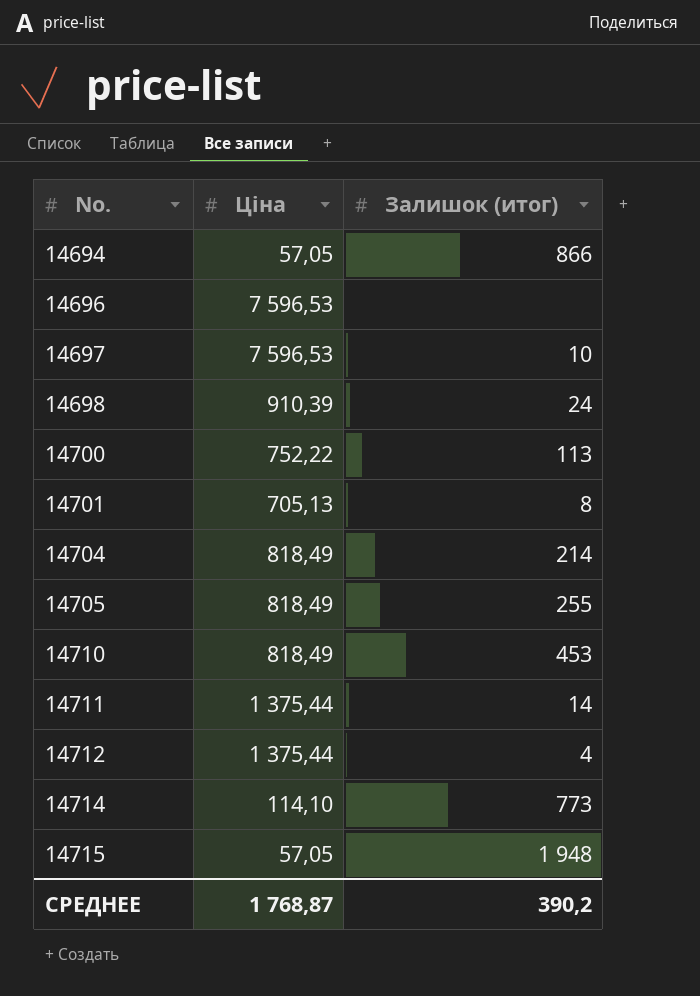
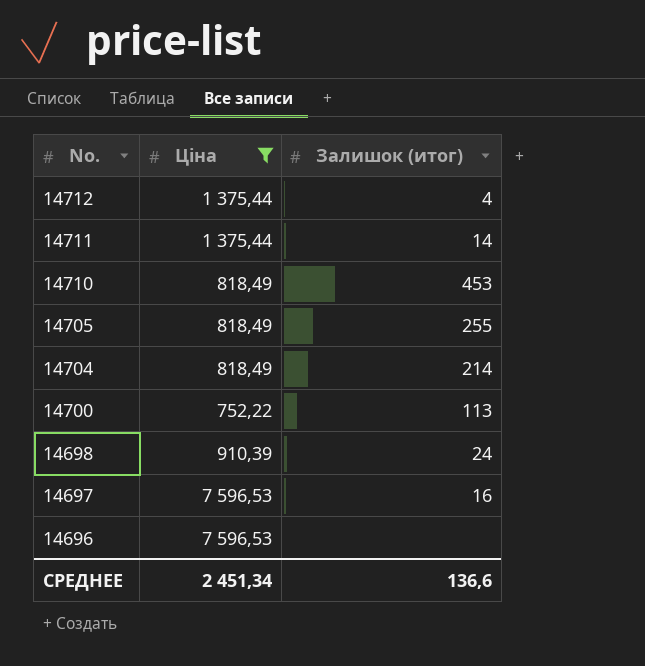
filter: none -> Ціна >= 752,22
row order: No. ascending -> No. descending
14697 | Залишок (итог): 10 -> 16
СРЕДНЕЕ | Ціна: 1 768,87 -> 2 451,34
СРЕДНЕЕ | Залишок (итог): 390,2 -> 136,6

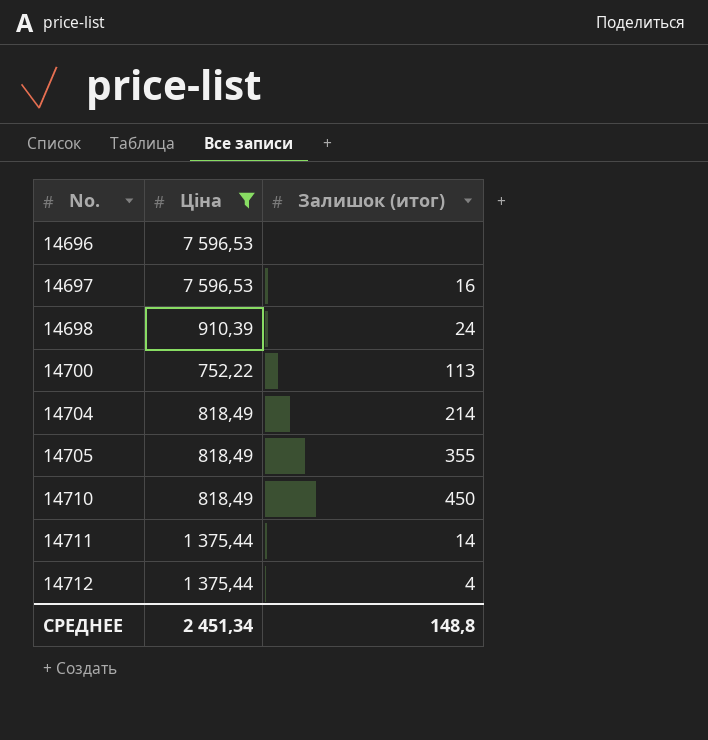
row order: No. descending -> No. ascending
14705 | Залишок (итог): 255 -> 355
14710 | Залишок (итог): 453 -> 450
СРЕДНЕЕ | Залишок (итог): 136,6 -> 148,8

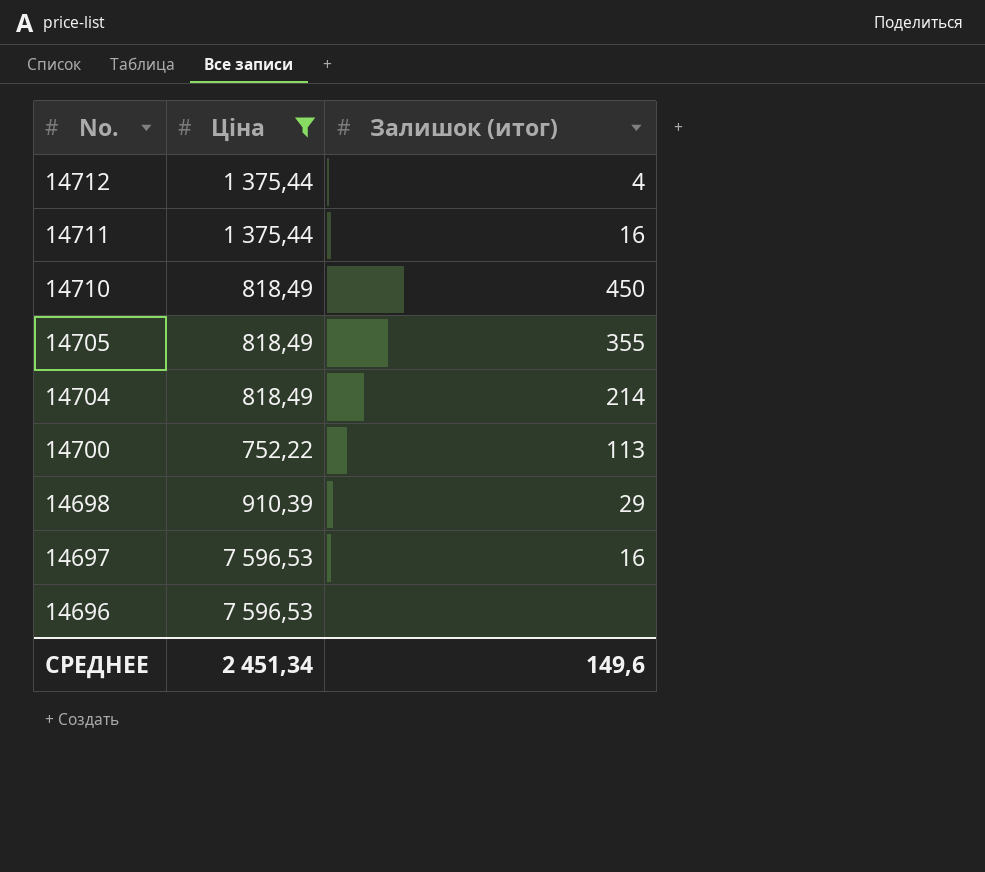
row order: No. ascending -> No. descending
14711 | Залишок (итог): 14 -> 16
14698 | Залишок (итог): 24 -> 29
СРЕДНЕЕ | Залишок (итог): 148,8 -> 149,6

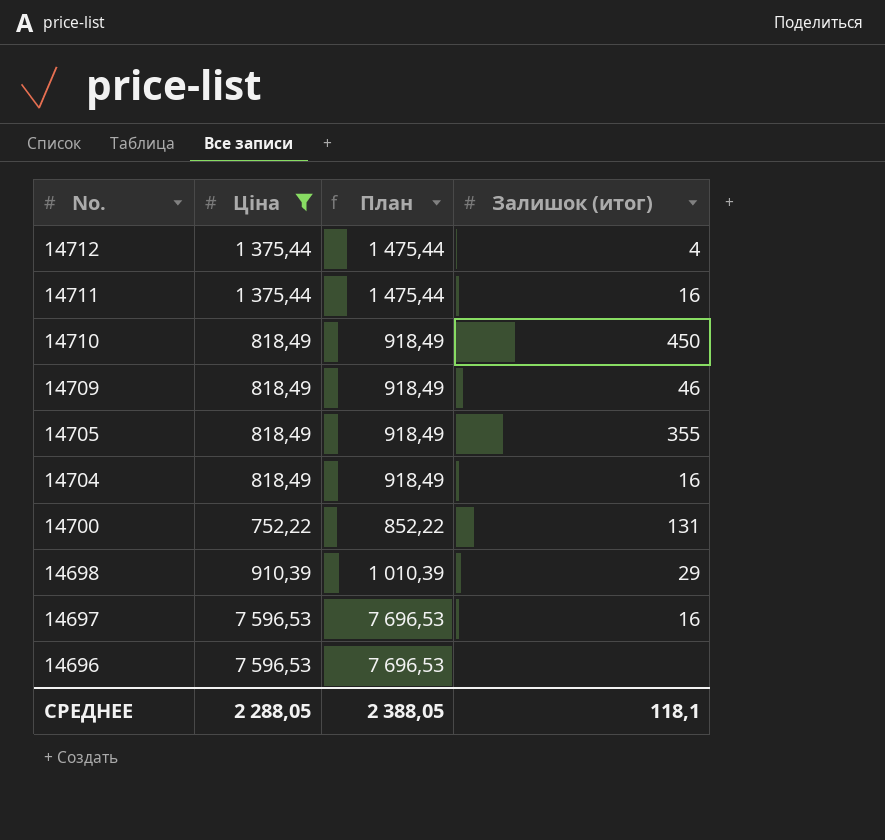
column План | formula: none -> [Ціна] + 100
row 14709: none -> 818,49 | 918,49 | 46
14704 | Залишок (итог): 214 -> 16
14700 | Залишок (итог): 113 -> 131
СРЕДНЕЕ | Ціна: 2 451,34 -> 2 288,05
СРЕДНЕЕ | Залишок (итог): 149,6 -> 118,1

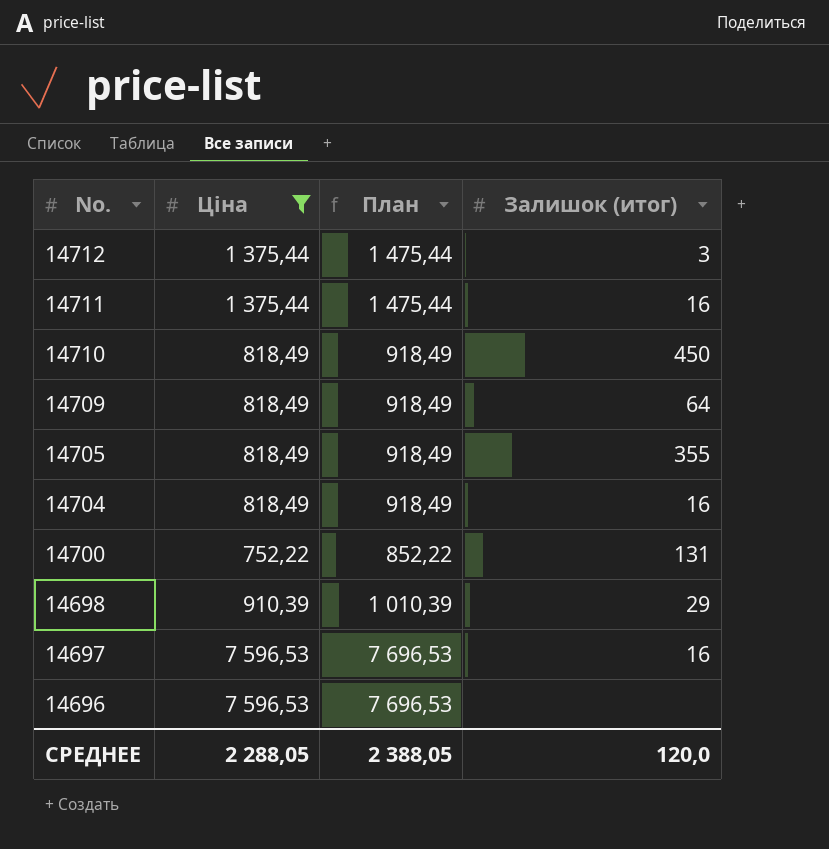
14712 | Залишок (итог): 4 -> 3
14709 | Залишок (итог): 46 -> 64
СРЕДНЕЕ | Залишок (итог): 118,1 -> 120,0

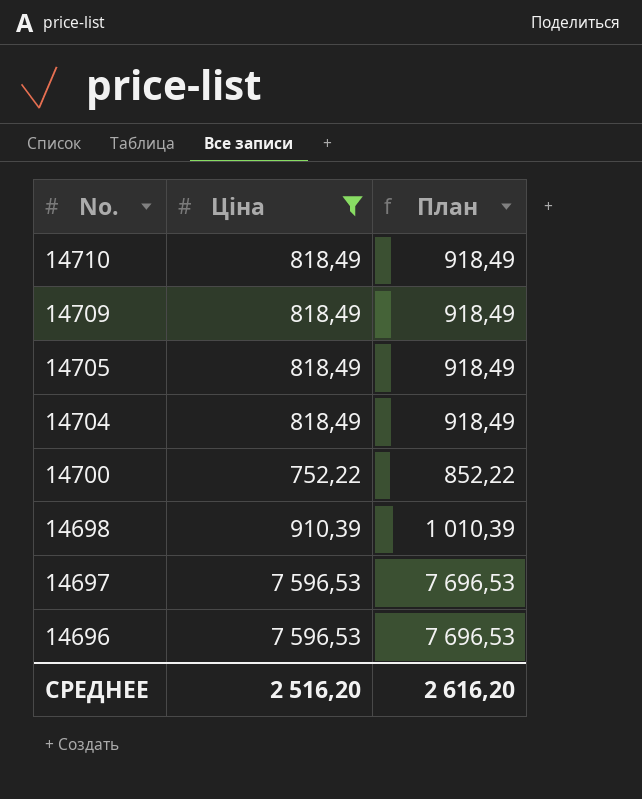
column Залишок (итог) | position: 4 -> none
row 14712: 1 375,44 | 1 475,44 | 3 -> none
row 14711: 1 375,44 | 1 475,44 | 16 -> none
СРЕДНЕЕ | Ціна: 2 288,05 -> 2 516,20
СРЕДНЕЕ | План: 2 388,05 -> 2 616,20

